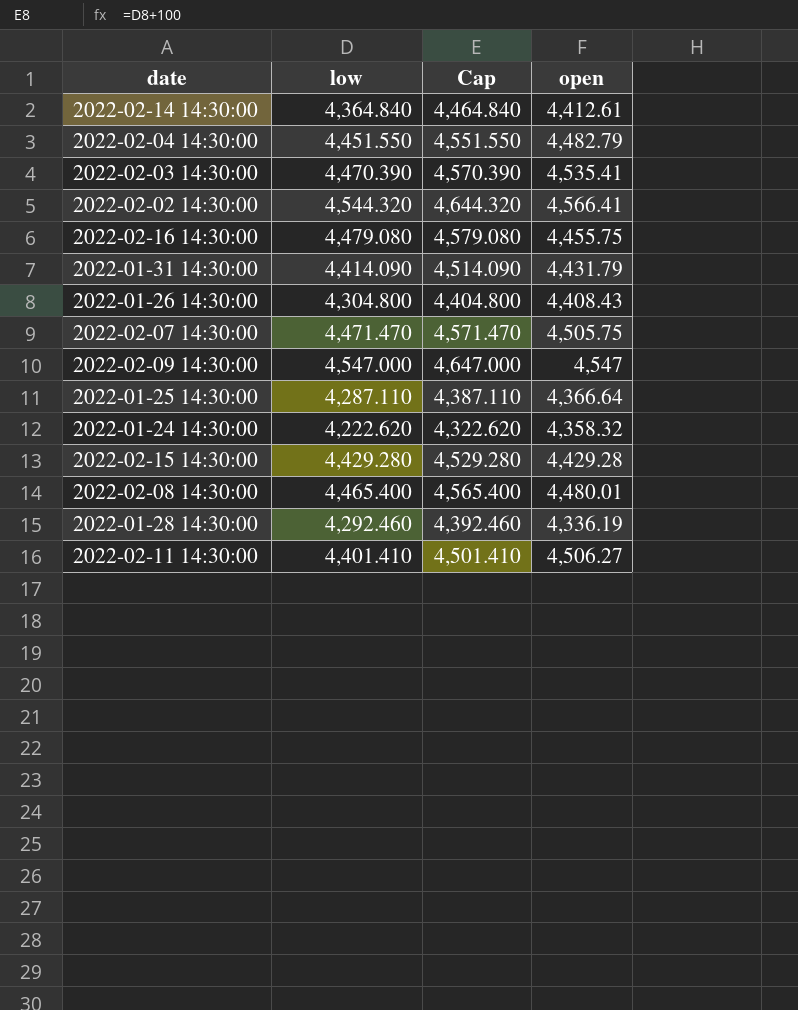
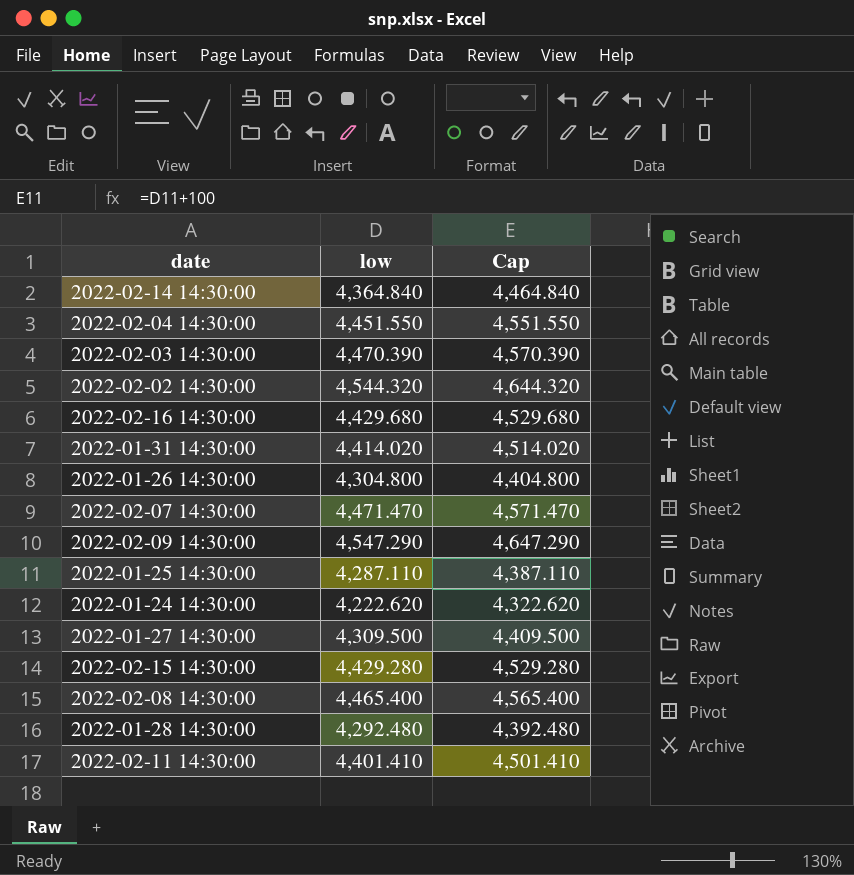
column open | position: 4 -> none
2022-02-16 14:30:00 | low: 4,479.080 -> 4,429.680
2022-02-16 14:30:00 | Cap: 4,579.080 -> 4,529.680
2022-01-31 14:30:00 | low: 4,414.090 -> 4,414.020
2022-01-31 14:30:00 | Cap: 4,514.090 -> 4,514.020
2022-02-09 14:30:00 | low: 4,547.000 -> 4,547.290
2022-02-09 14:30:00 | Cap: 4,647.000 -> 4,647.290
row 2022-01-27 14:30:00: none -> 4,309.500 | 4,409.500
2022-01-28 14:30:00 | low: 4,292.460 -> 4,292.480
2022-01-28 14:30:00 | Cap: 4,392.460 -> 4,392.480

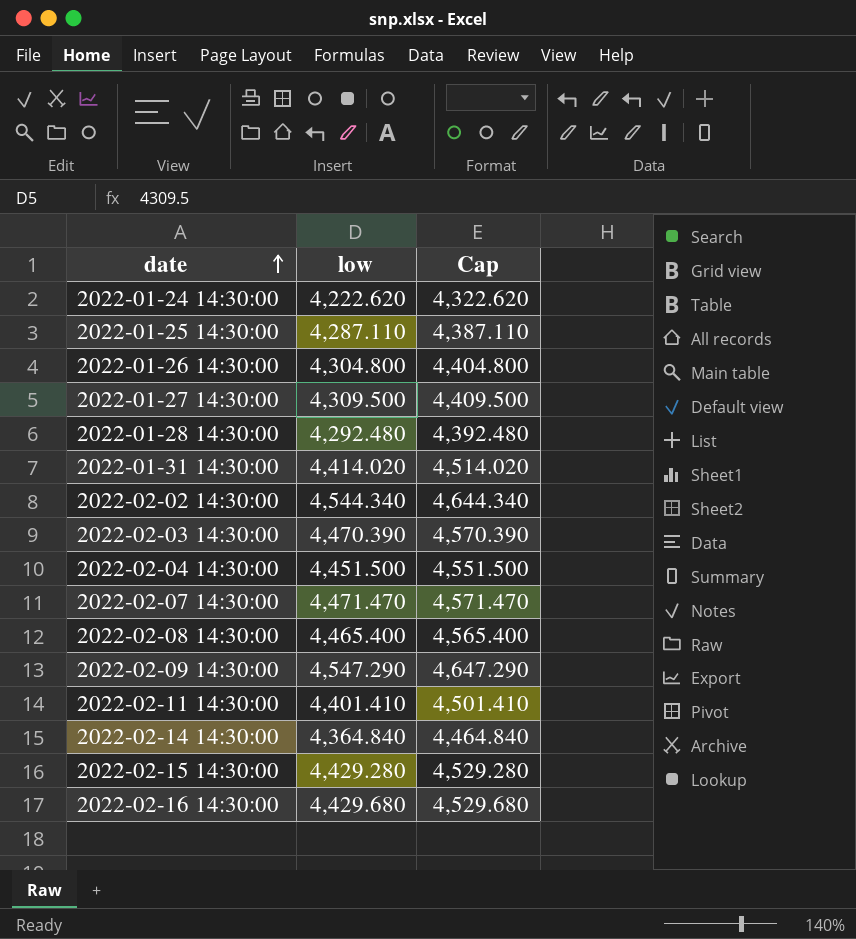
row order: none -> date ascending
2022-02-02 14:30:00 | low: 4,544.320 -> 4,544.340
2022-02-02 14:30:00 | Cap: 4,644.320 -> 4,644.340
2022-02-04 14:30:00 | low: 4,451.550 -> 4,451.500
2022-02-04 14:30:00 | Cap: 4,551.550 -> 4,551.500

